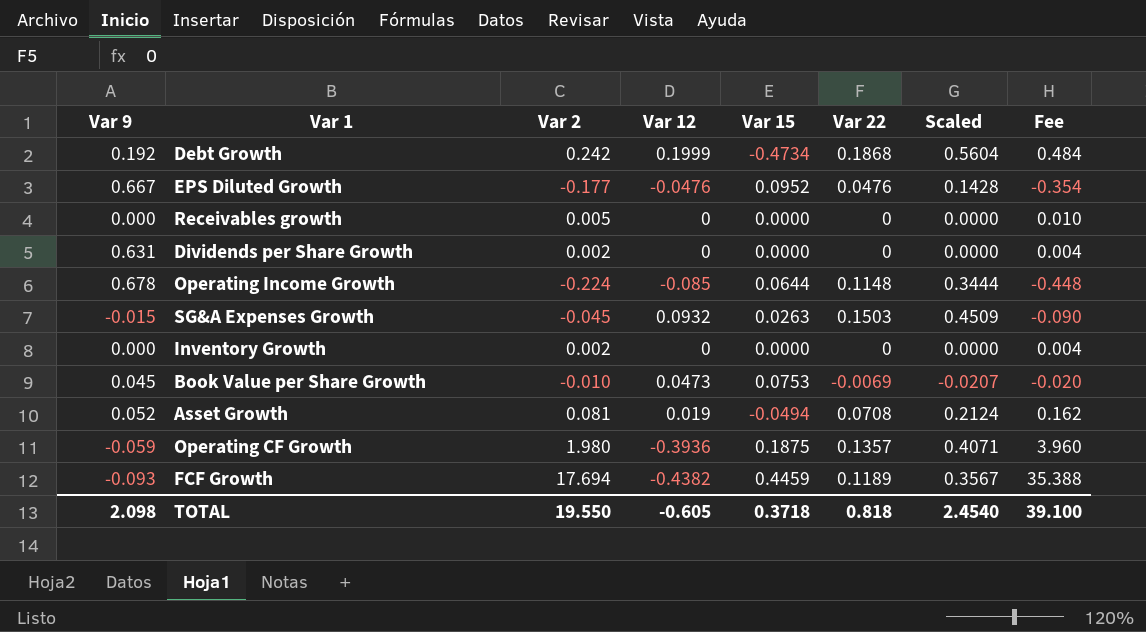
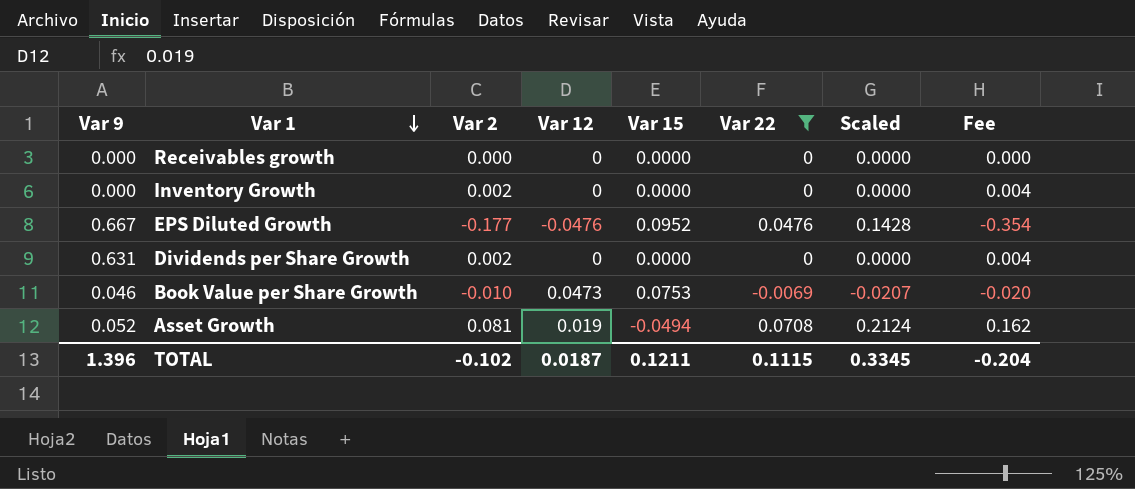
filter: none -> Var 22 <= 0.0708
row order: none -> Var 1 descending
Receivables growth | Var 2: 0.005 -> 0.000
Receivables growth | Fee: 0.010 -> 0.000
Book Value per Share Growth | Var 9: 0.045 -> 0.046
TOTAL | Var 9: 2.098 -> 1.396
TOTAL | Var 2: 19.550 -> -0.102
TOTAL | Var 12: -0.605 -> 0.0187
TOTAL | Var 15: 0.3718 -> 0.1211
TOTAL | Var 22: 0.818 -> 0.1115
TOTAL | Scaled: 2.4540 -> 0.3345
TOTAL | Fee: 39.100 -> -0.204

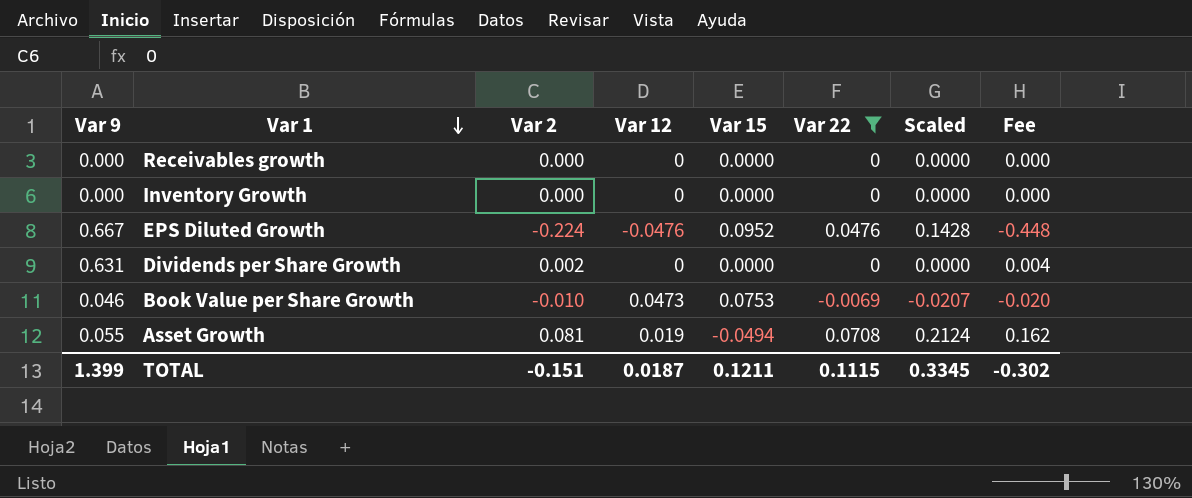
Inventory Growth | Var 2: 0.002 -> 0.000
Inventory Growth | Fee: 0.004 -> 0.000
EPS Diluted Growth | Var 2: -0.177 -> -0.224
EPS Diluted Growth | Fee: -0.354 -> -0.448
Asset Growth | Var 9: 0.052 -> 0.055
TOTAL | Var 9: 1.396 -> 1.399
TOTAL | Var 2: -0.102 -> -0.151
TOTAL | Fee: -0.204 -> -0.302

